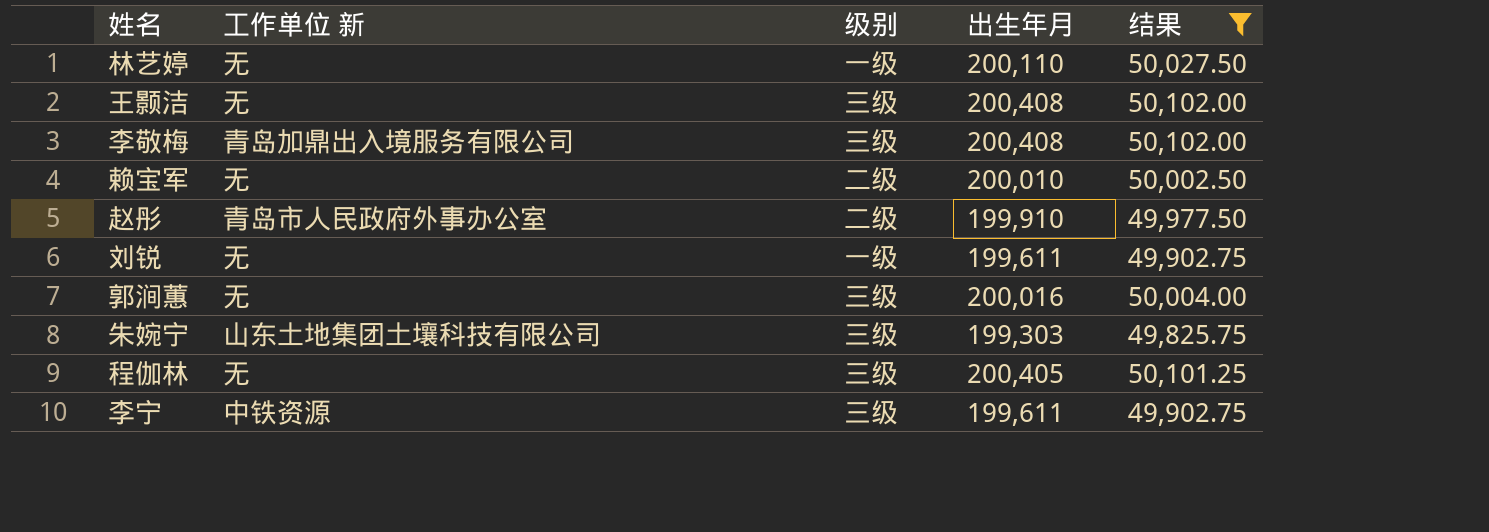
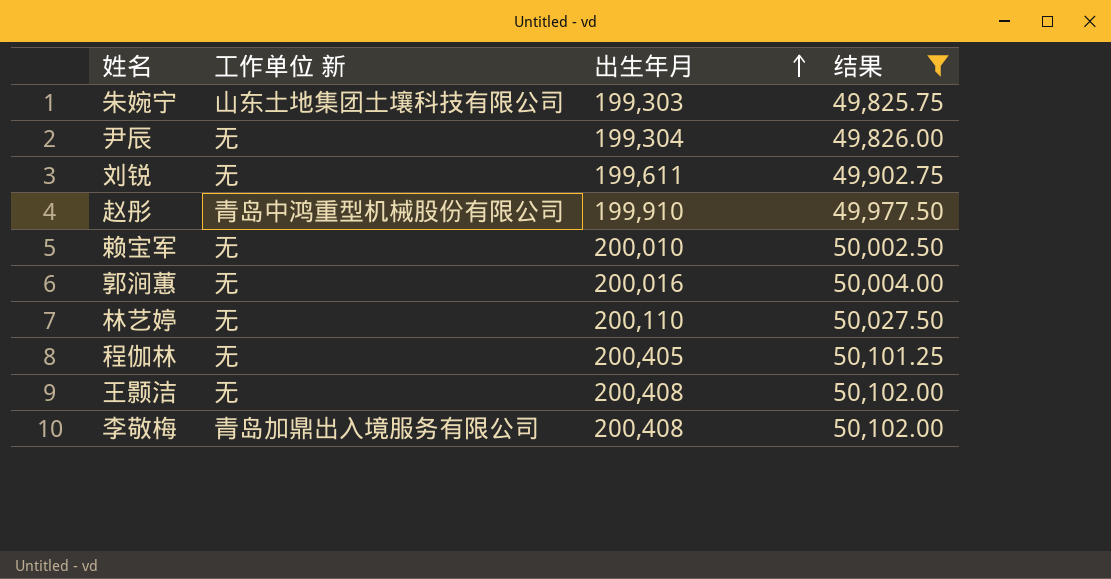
row order: none -> 出生年月 ascending
column 级别 | position: 3 -> none
row 李宁: 中铁资源 | 三级 | 199,611 | 49,902.75 -> none
row 尹辰: none -> 无 | 199,304 | 49,826.00
赵彤 | 工作单位 新: 青岛市人民政府外事办公室 -> 青岛中鸿重型机械股份有限公司

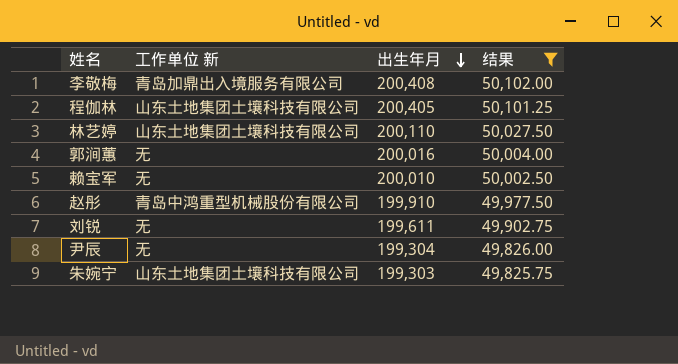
row order: 出生年月 ascending -> 出生年月 descending
row 王颢洁: 无 | 200,408 | 50,102.00 -> none
程伽林 | 工作单位 新: 无 -> 山东土地集团土壤科技有限公司
林艺婷 | 工作单位 新: 无 -> 山东土地集团土壤科技有限公司

